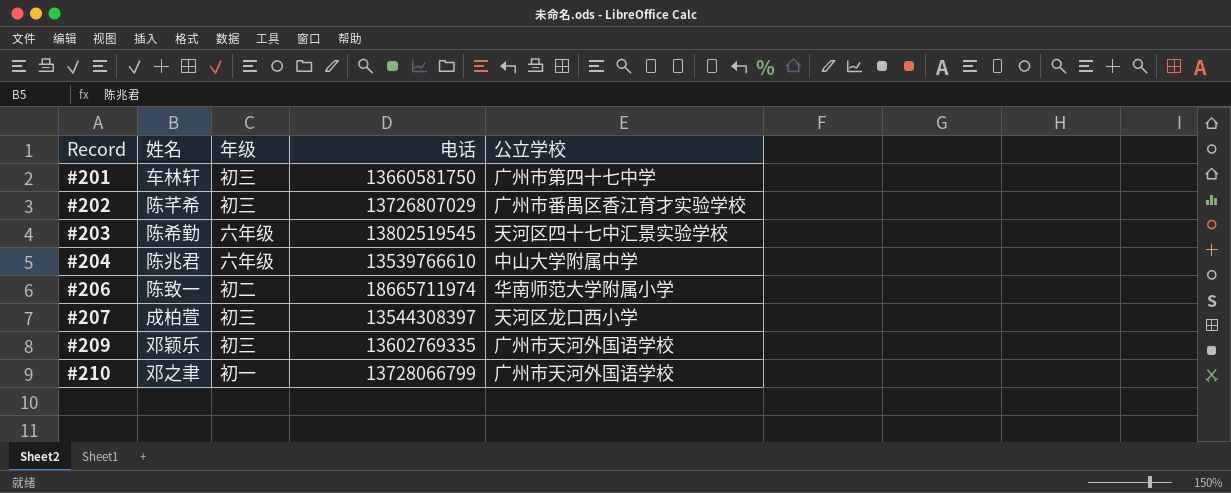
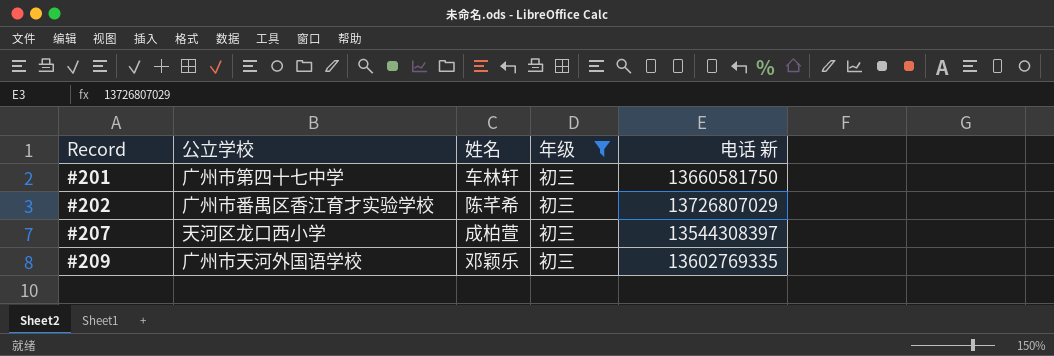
filter: none -> 年级 = 初三
column 公立学校 | position: 5 -> 2
column name: 电话 -> 电话 新

